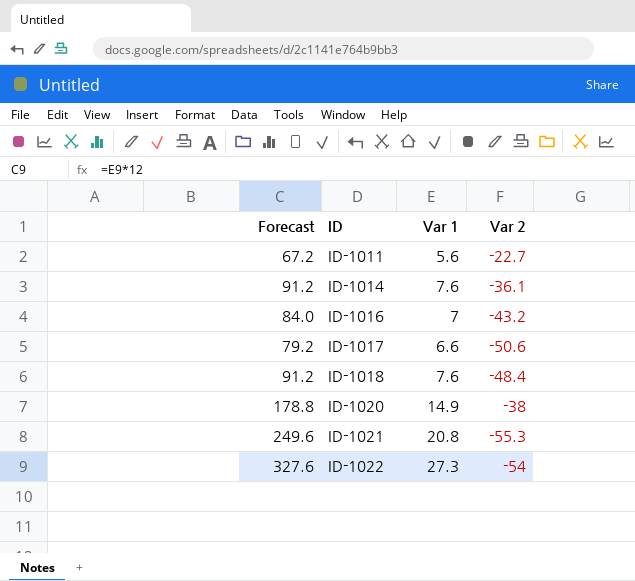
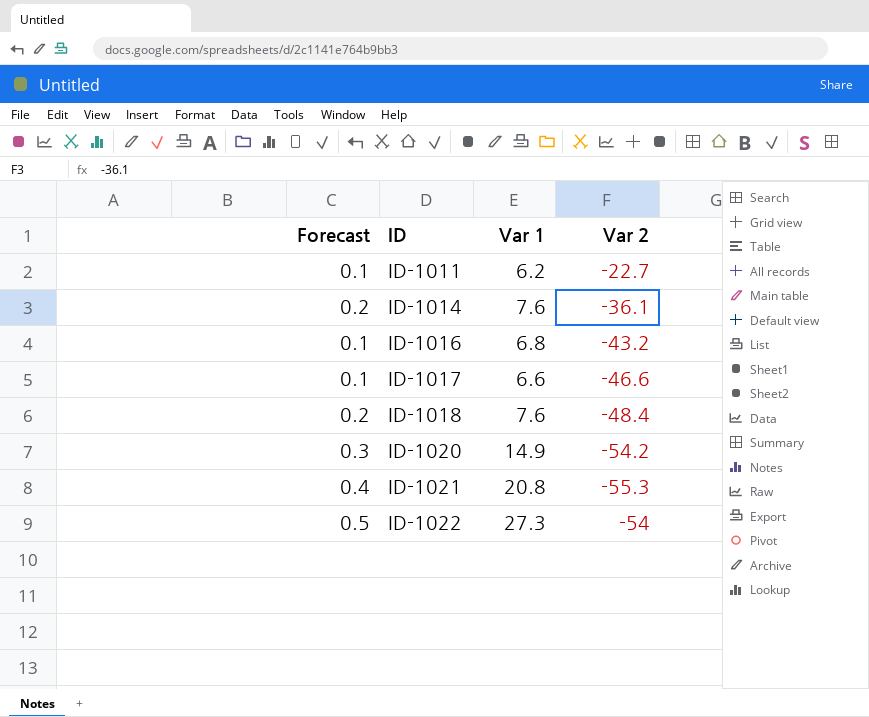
column Forecast | formula: [Var 1] * 12 -> [Var 1] * 0.02
ID-1011 | Var 1: 5.6 -> 6.2
ID-1016 | Var 1: 7 -> 6.8
ID-1017 | Var 2: -50.6 -> -46.6
ID-1020 | Var 2: -38 -> -54.2

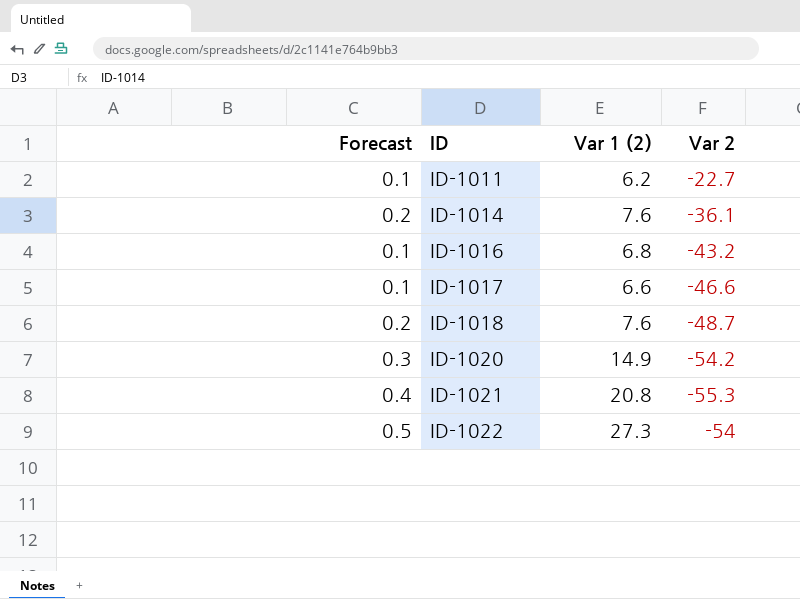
column name: Var 1 -> Var 1 (2)
ID-1018 | Var 2: -48.4 -> -48.7

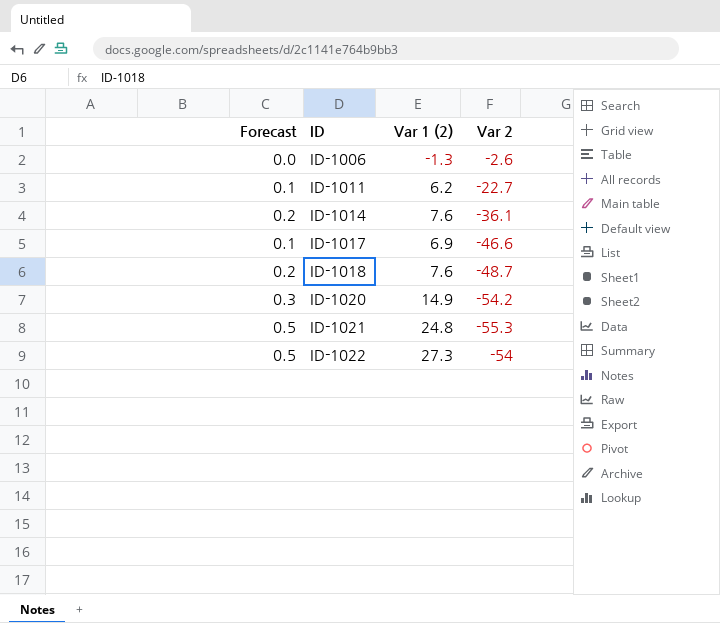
row ID-1016: 0.1 | 6.8 | -43.2 -> none
row ID-1006: none -> 0.0 | -1.3 | -2.6
ID-1017 | Var 1 (2): 6.6 -> 6.9
ID-1021 | Forecast: 0.4 -> 0.5
ID-1021 | Var 1 (2): 20.8 -> 24.8

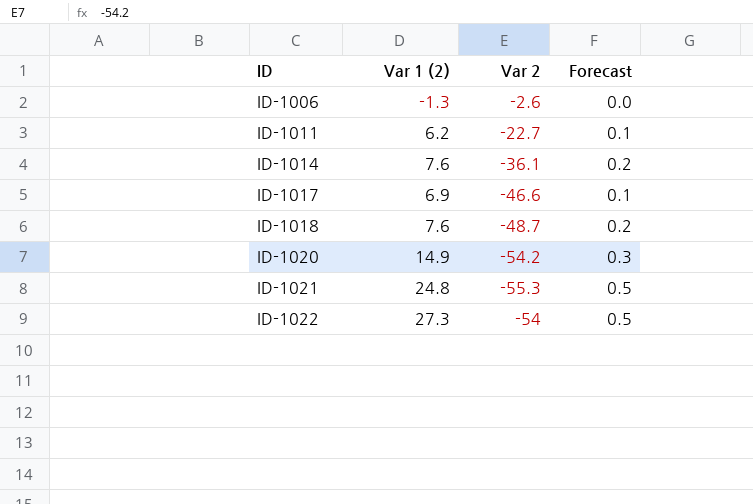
column Forecast | position: 1 -> 4

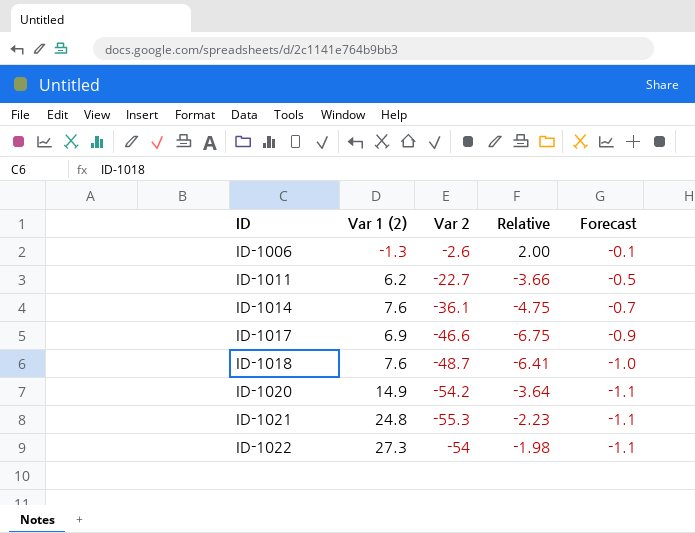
column Relative | formula: none -> [Var 2] / [Var 1 (2)]
column Forecast | formula: [Var 1 (2)] * 0.02 -> [Var 2] * 0.02

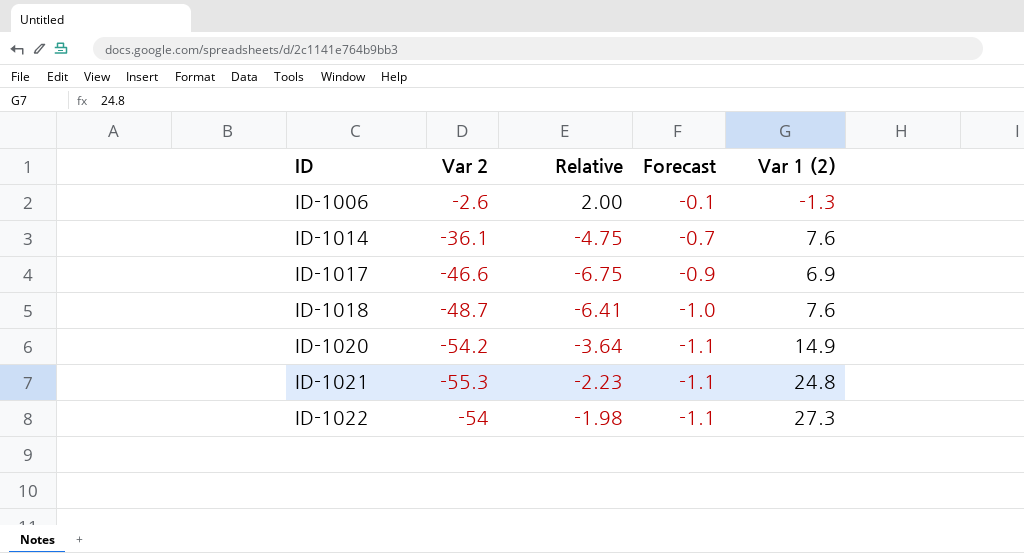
column Var 1 (2) | position: 2 -> 5
row ID-1011: 6.2 | -22.7 | -3.66 | -0.5 -> none

